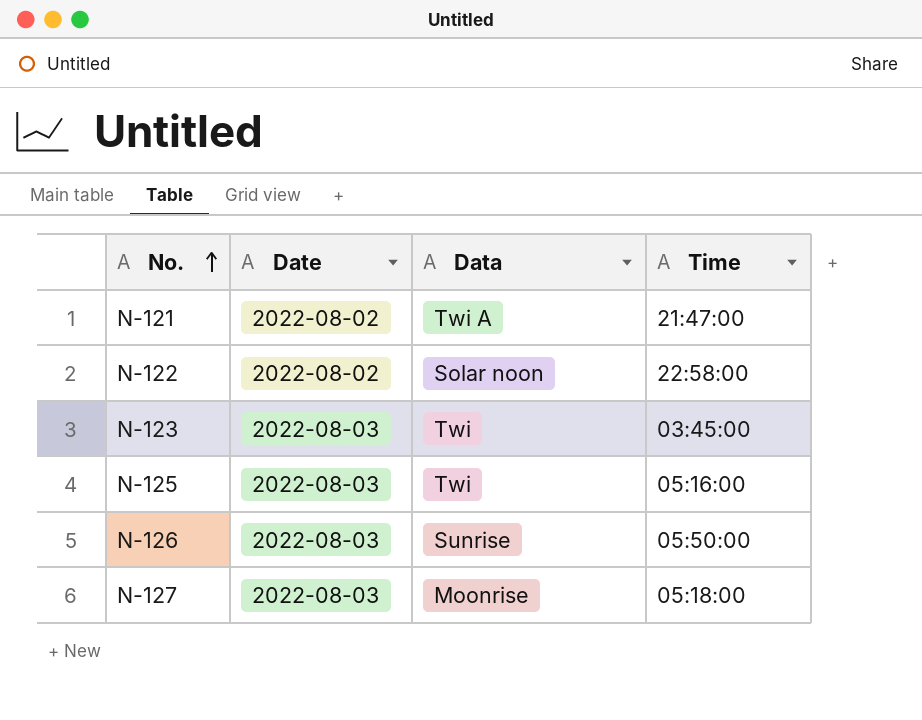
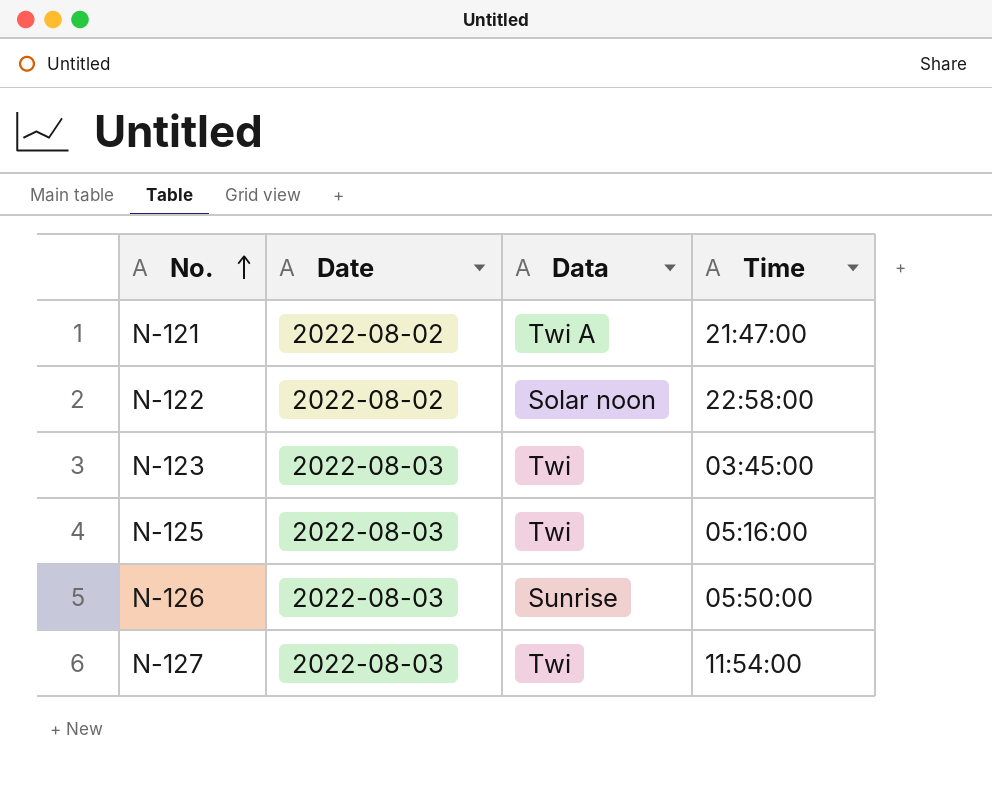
N-127 | Data: Moonrise -> Twi
N-127 | Time: 05:18:00 -> 11:54:00

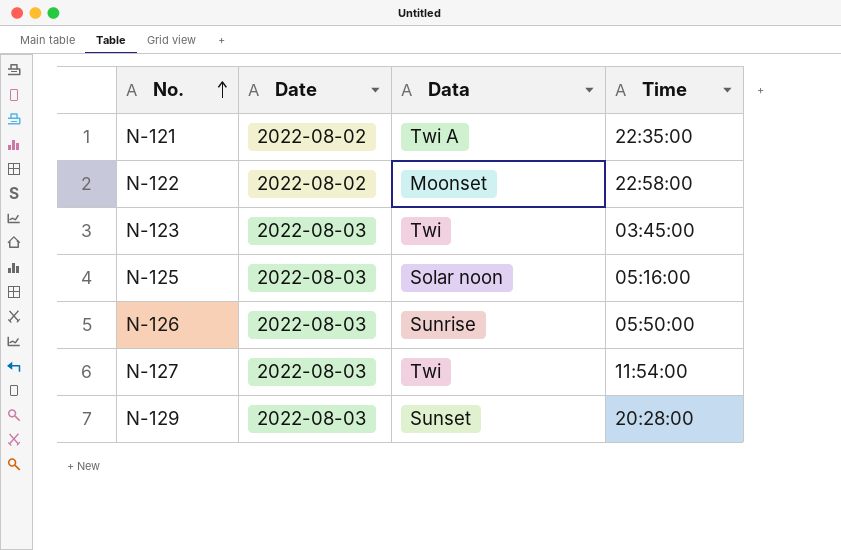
N-121 | Time: 21:47:00 -> 22:35:00
N-122 | Data: Solar noon -> Moonset
N-125 | Data: Twi -> Solar noon
row N-129: none -> 2022-08-03 | Sunset | 20:28:00

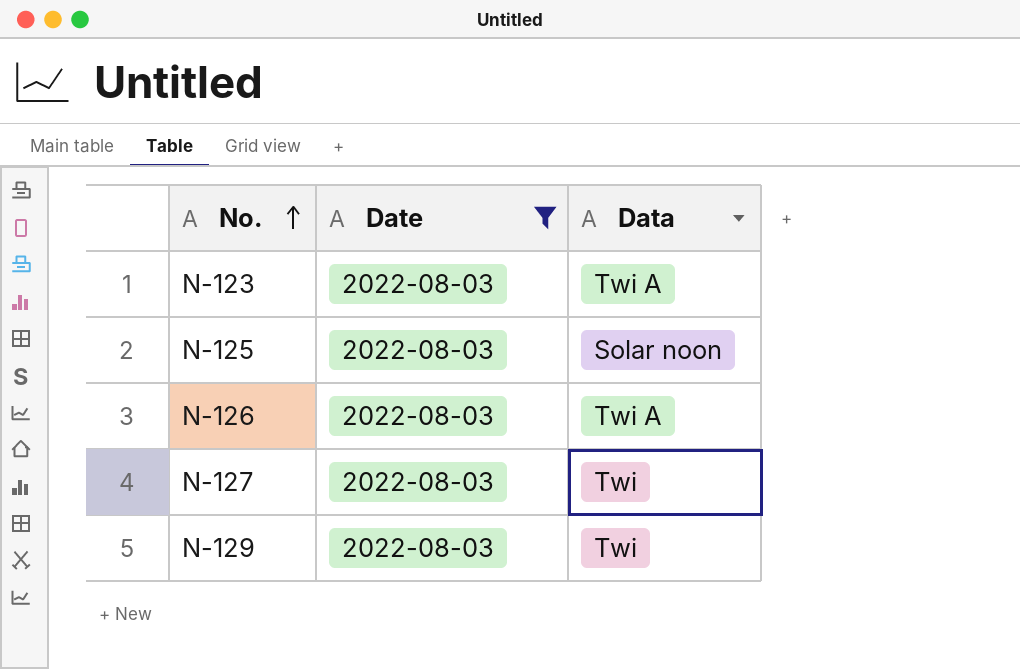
filter: none -> Date = 2022-08-03
column Time | position: 4 -> none
N-123 | Data: Twi -> Twi A
N-126 | Data: Sunrise -> Twi A
N-129 | Data: Sunset -> Twi

